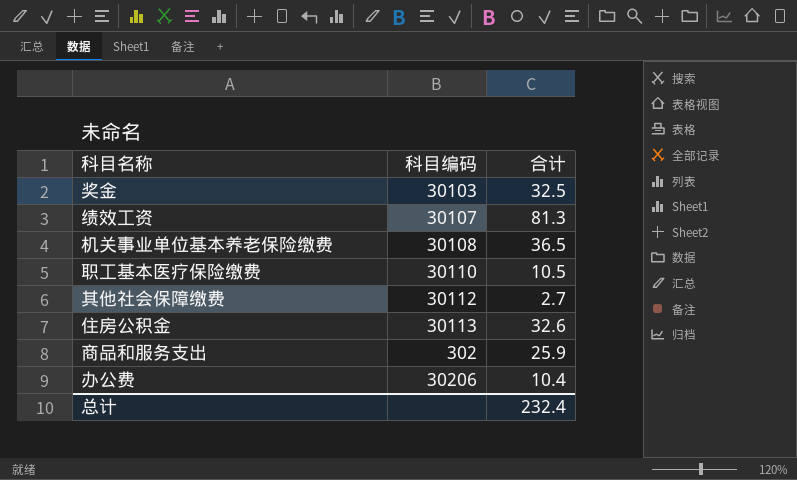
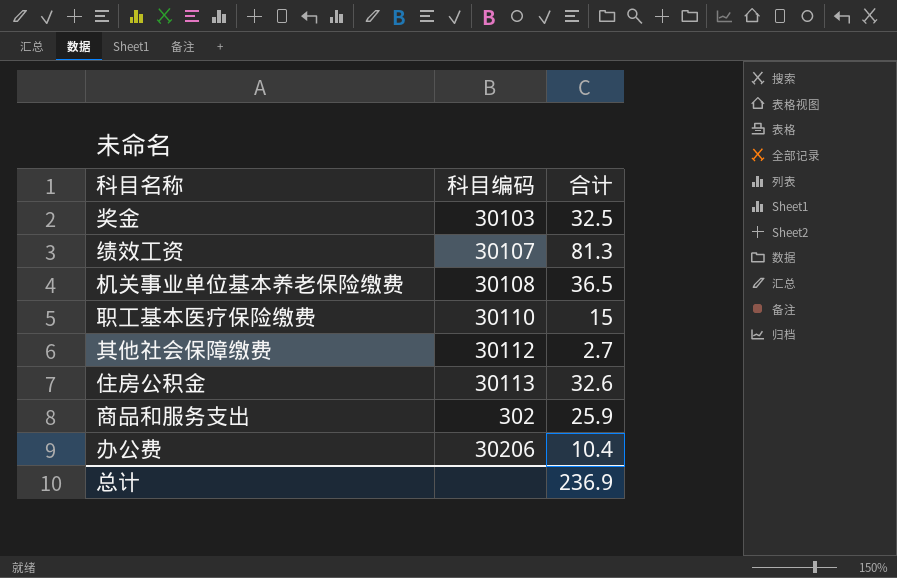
职工基本医疗保险缴费 | 合计: 10.5 -> 15
总计 | 合计: 232.4 -> 236.9

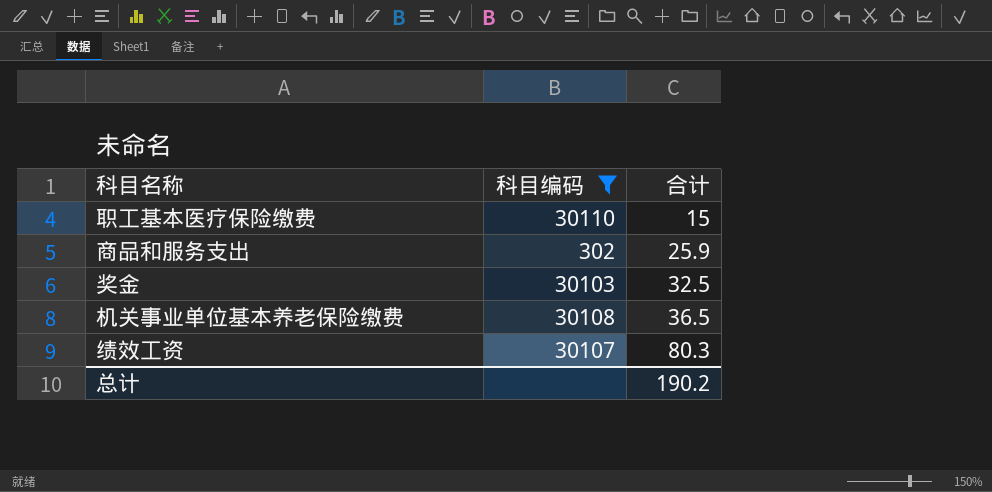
filter: none -> 科目编码 <= 30110
row order: none -> 合计 ascending
绩效工资 | 合计: 81.3 -> 80.3
总计 | 合计: 236.9 -> 190.2

